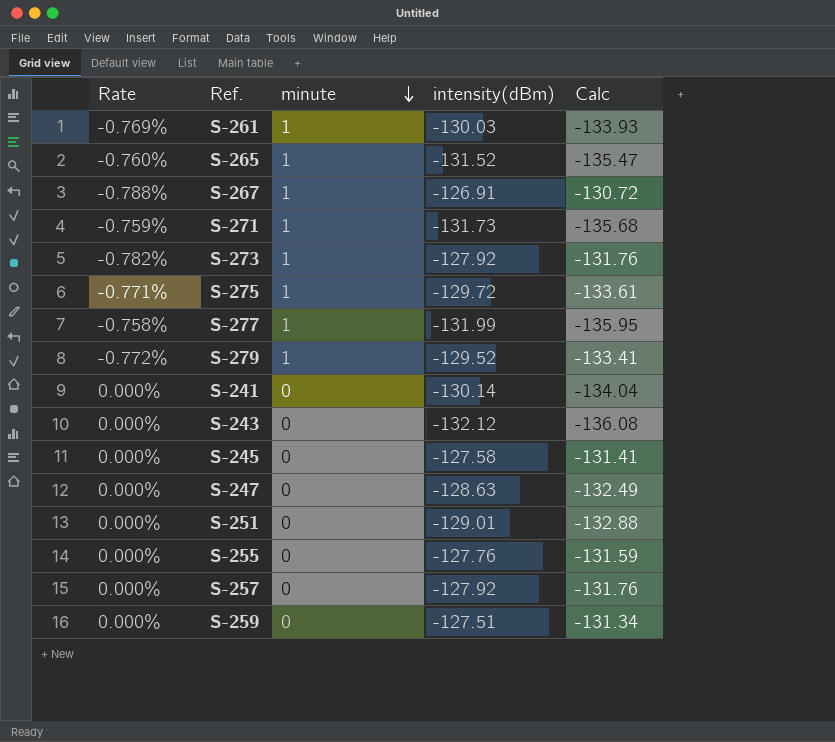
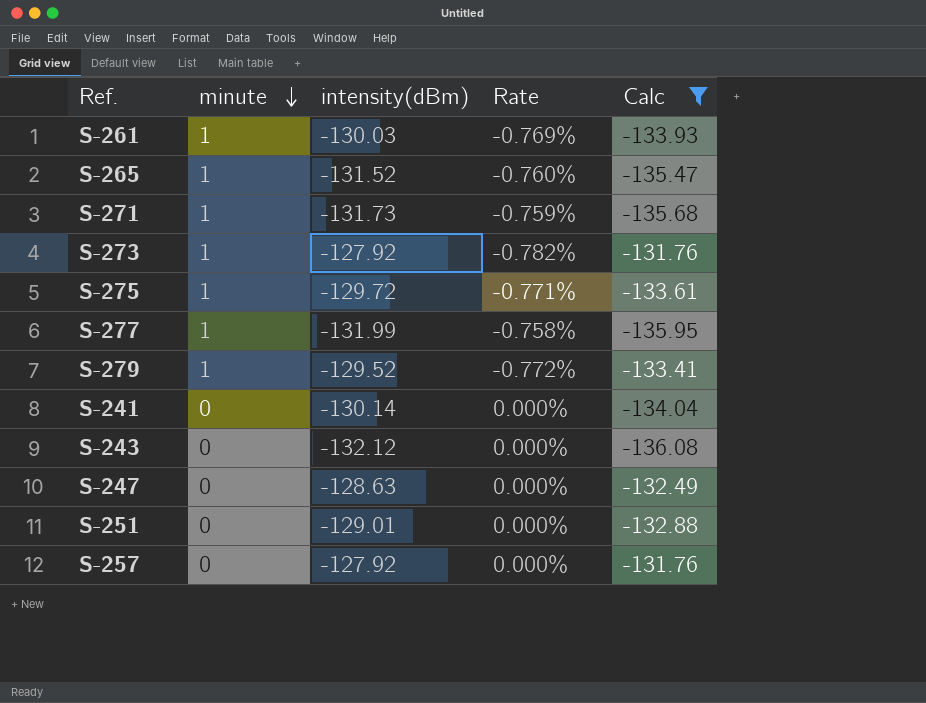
filter: none -> Calc <= -131.76
column Rate | position: 1 -> 4

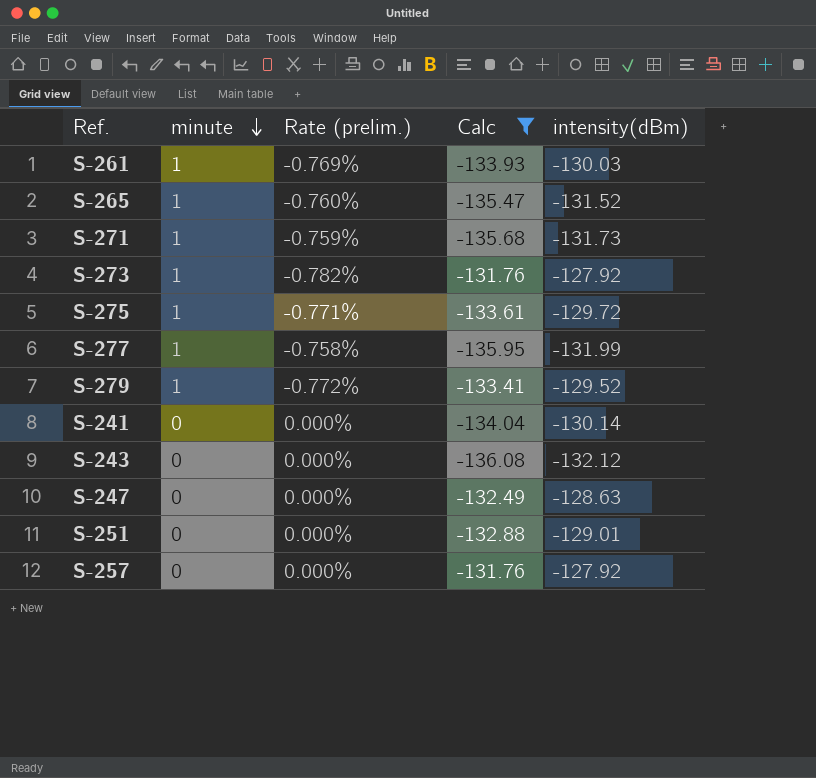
column name: Rate -> Rate (prelim.)
column intensity(dBm) | position: 3 -> 5

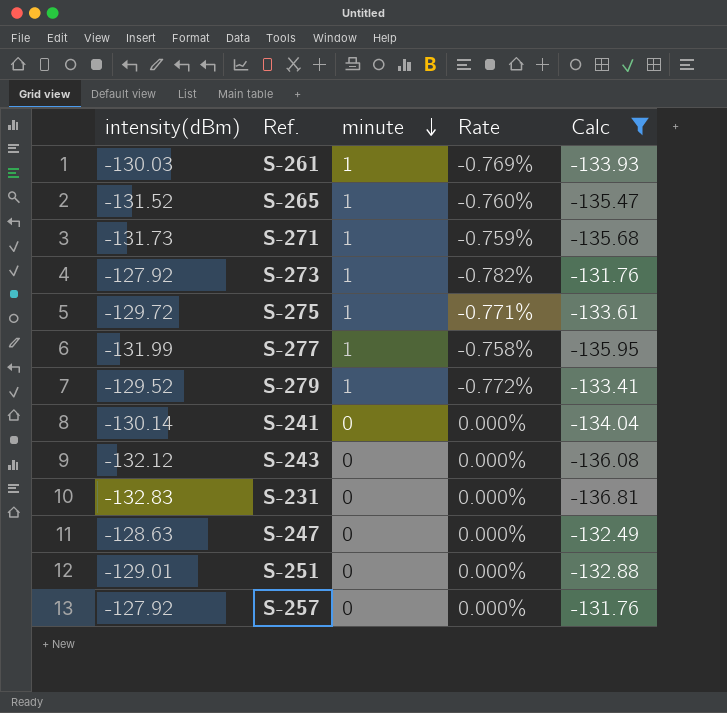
column intensity(dBm) | position: 5 -> 1
column name: Rate (prelim.) -> Rate
row S-231: none -> -132.83 | 0 | 0.000% | -136.81

